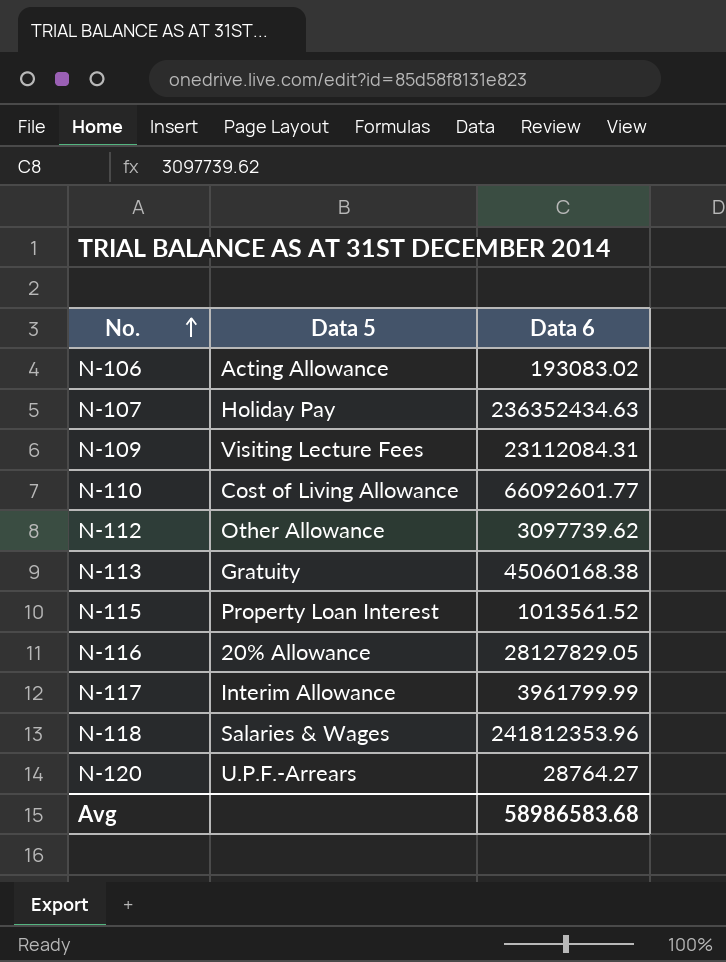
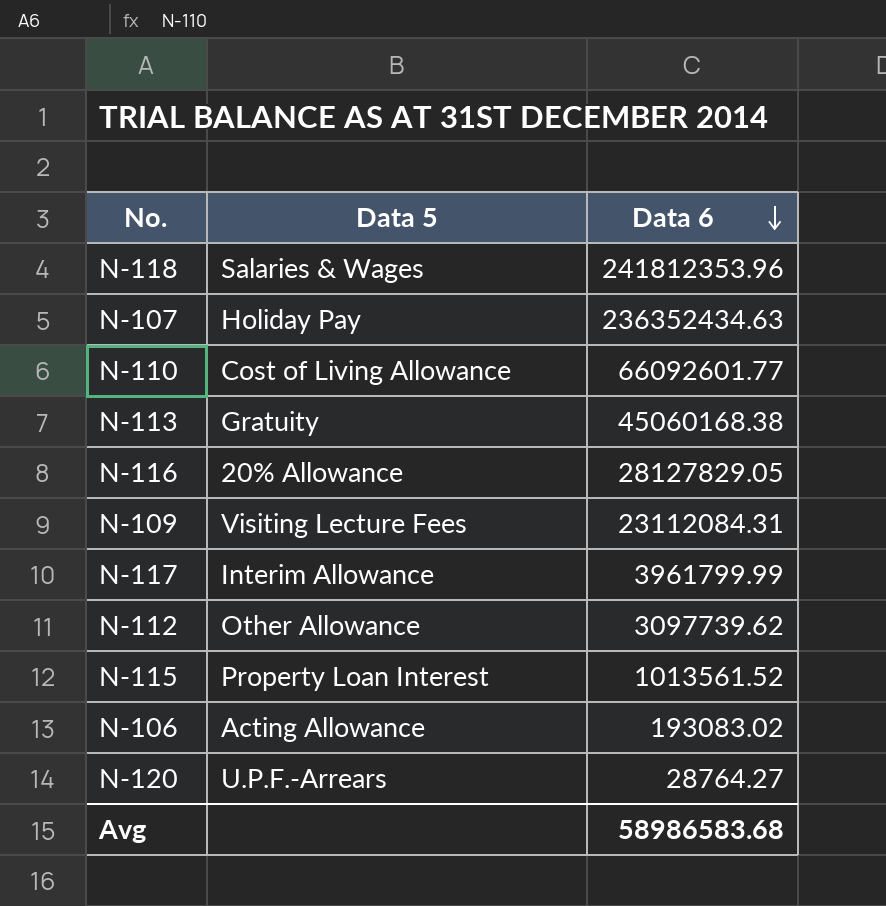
row order: No. ascending -> Data 6 descending

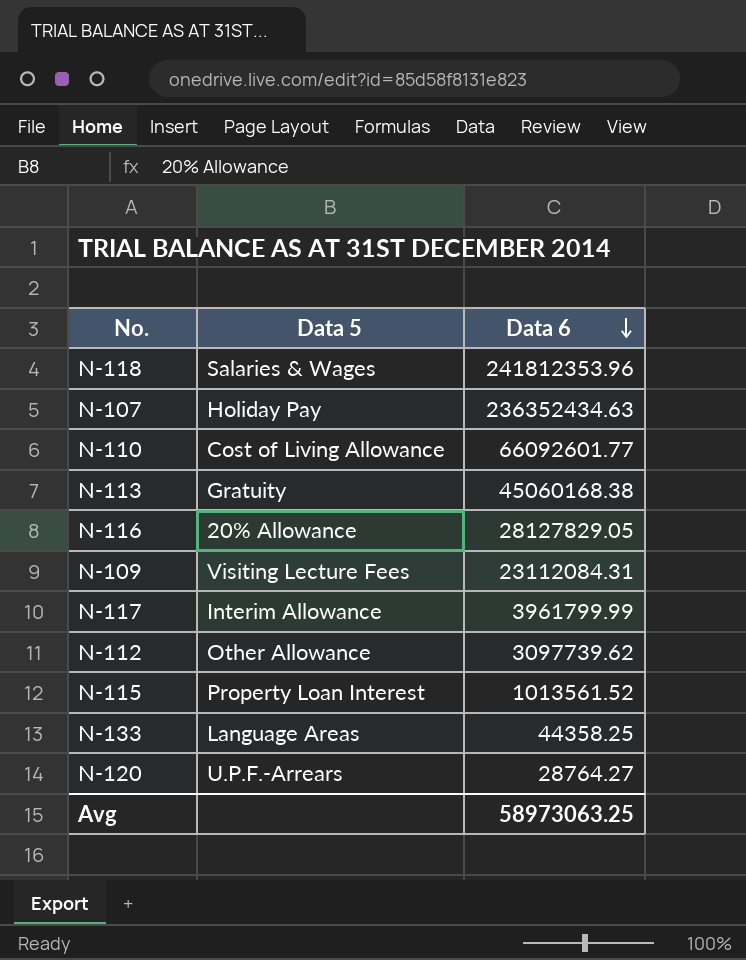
row N-106: Acting Allowance | 193083.02 -> none
row N-133: none -> Language Areas | 44358.25
Avg | Data 6: 58986583.68 -> 58973063.25

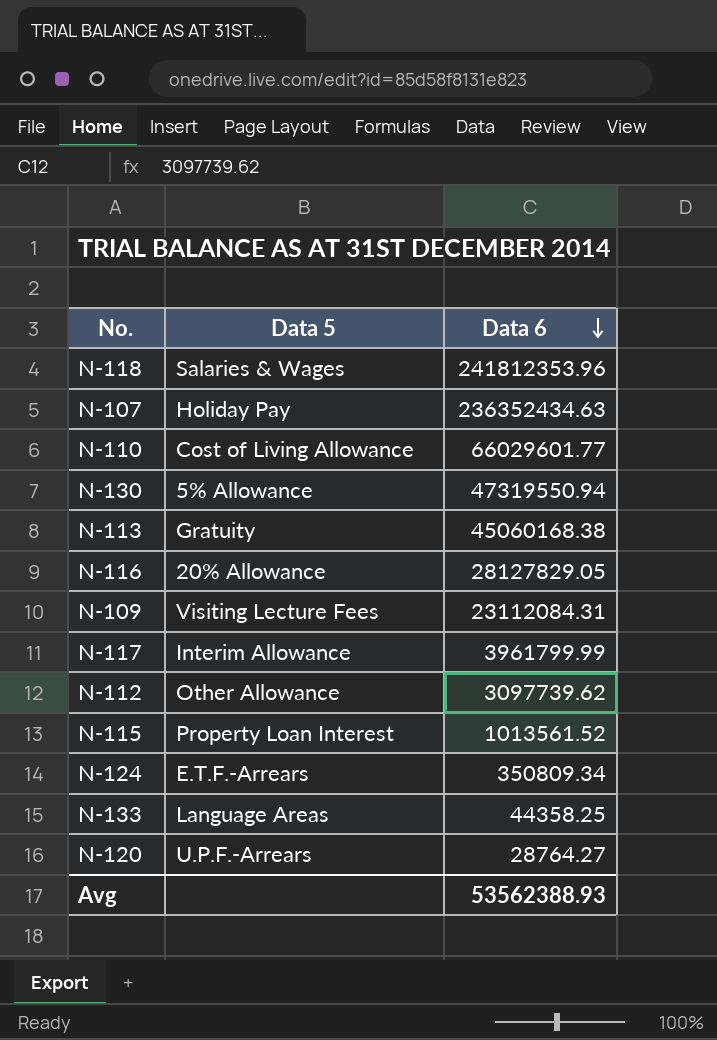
N-110 | Data 6: 66092601.77 -> 66029601.77
row N-130: none -> 5% Allowance | 47319550.94
row N-124: none -> E.T.F.-Arrears | 350809.34
Avg | Data 6: 58973063.25 -> 53562388.93

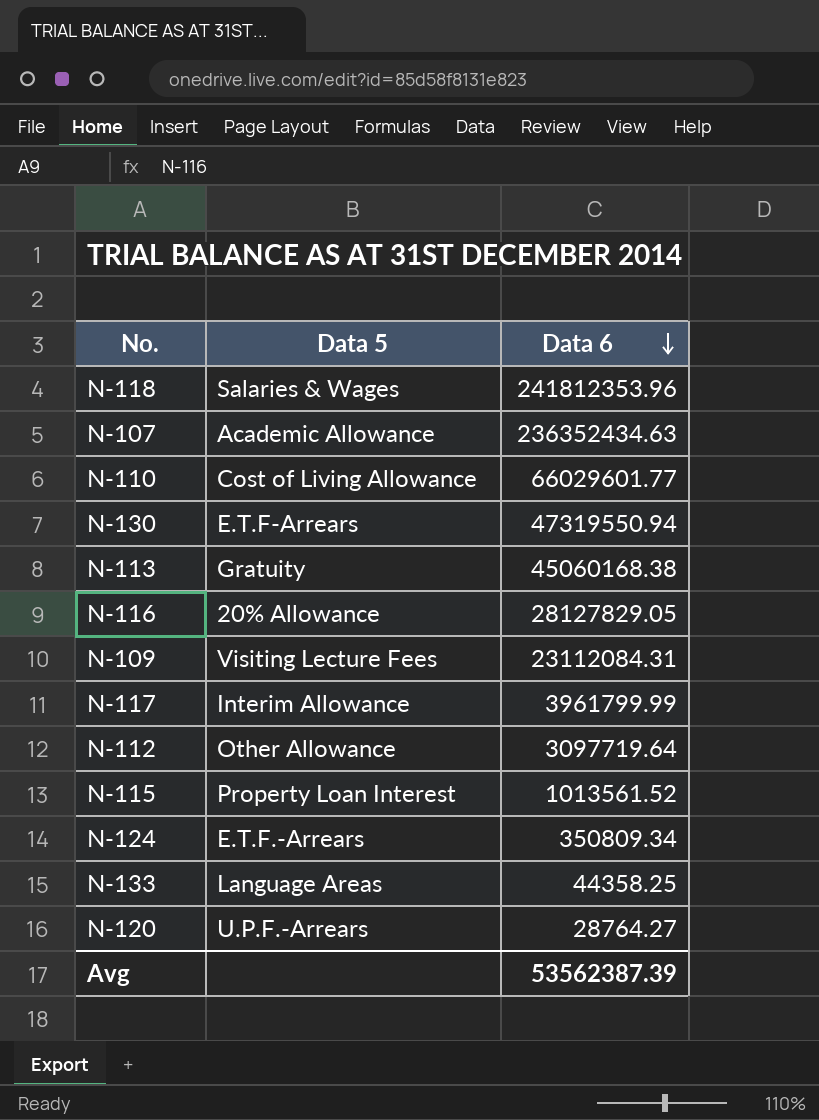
N-107 | Data 5: Holiday Pay -> Academic Allowance
N-130 | Data 5: 5% Allowance -> E.T.F-Arrears
N-112 | Data 6: 3097739.62 -> 3097719.64
Avg | Data 6: 53562388.93 -> 53562387.39

